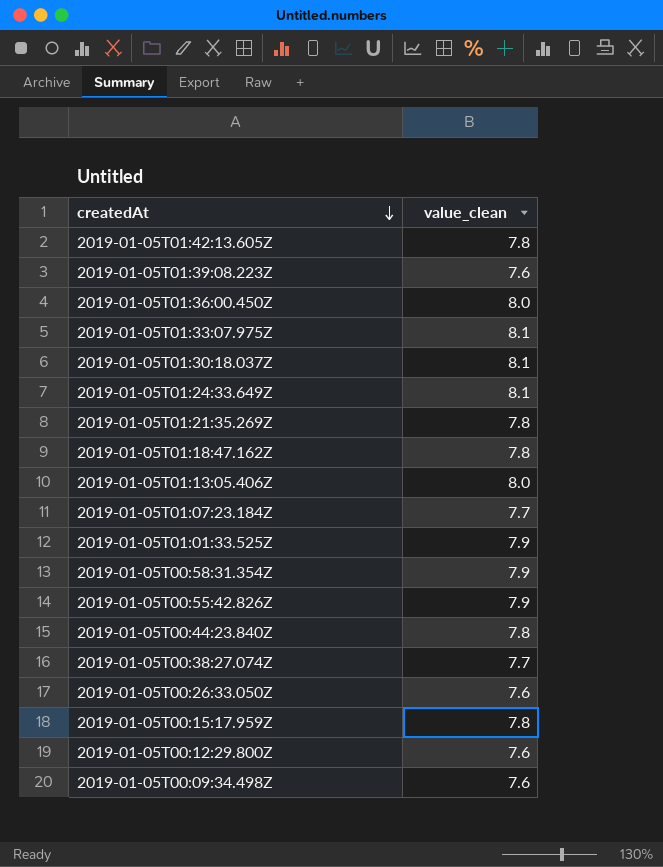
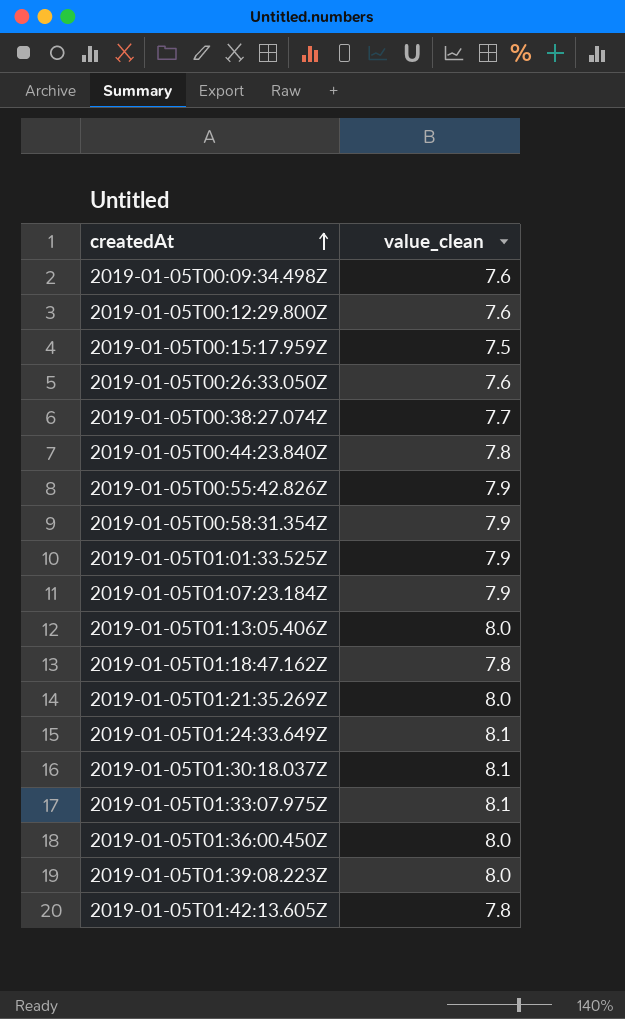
row order: createdAt descending -> createdAt ascending
2019-01-05T00:15:17.959Z | value_clean: 7.8 -> 7.5
2019-01-05T01:07:23.184Z | value_clean: 7.7 -> 7.9
2019-01-05T01:21:35.269Z | value_clean: 7.8 -> 8.0
2019-01-05T01:39:08.223Z | value_clean: 7.6 -> 8.0

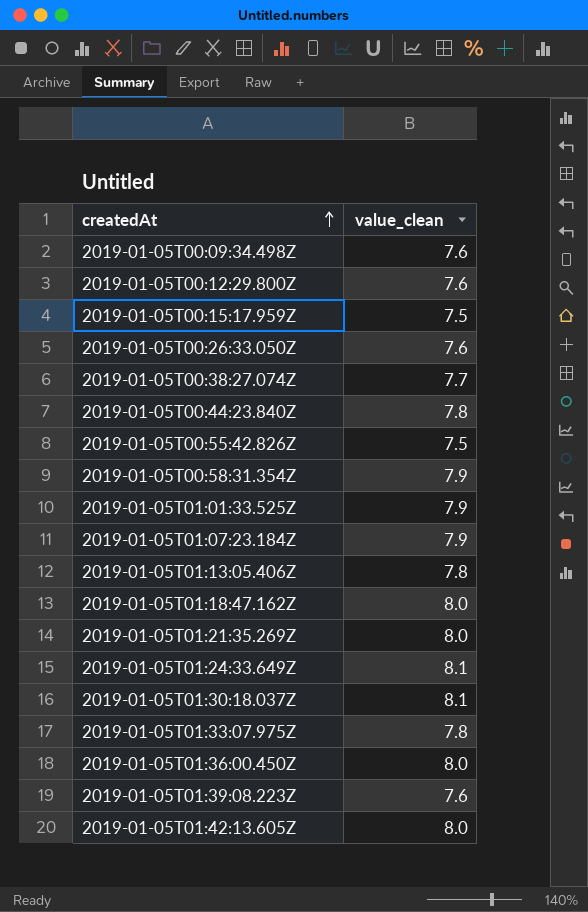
2019-01-05T00:55:42.826Z | value_clean: 7.9 -> 7.5
2019-01-05T01:13:05.406Z | value_clean: 8.0 -> 7.8
2019-01-05T01:18:47.162Z | value_clean: 7.8 -> 8.0
2019-01-05T01:33:07.975Z | value_clean: 8.1 -> 7.8
2019-01-05T01:39:08.223Z | value_clean: 8.0 -> 7.6
2019-01-05T01:42:13.605Z | value_clean: 7.8 -> 8.0

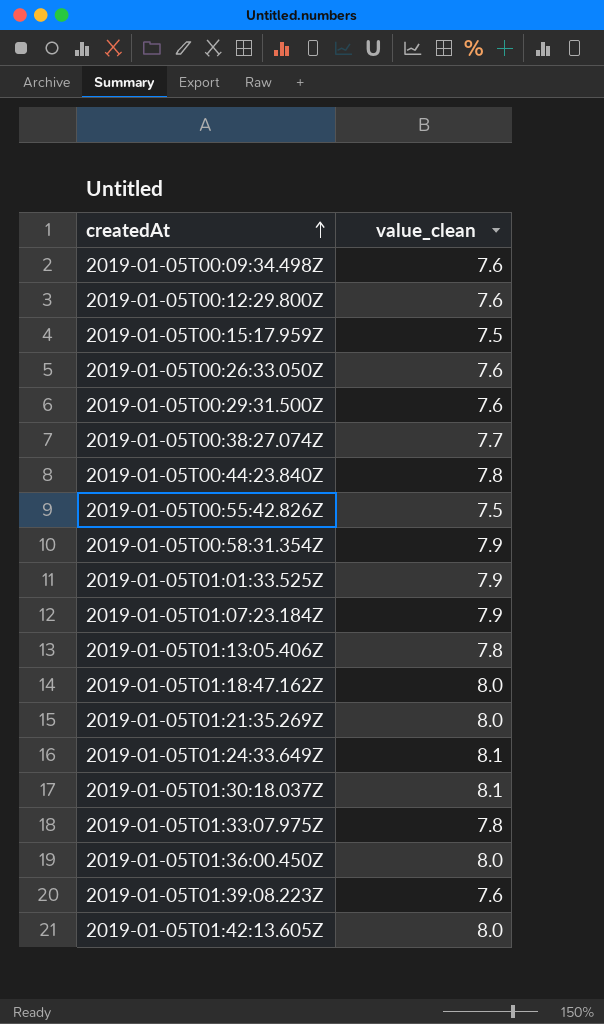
row 2019-01-05T00:29:31.500Z: none -> 7.6

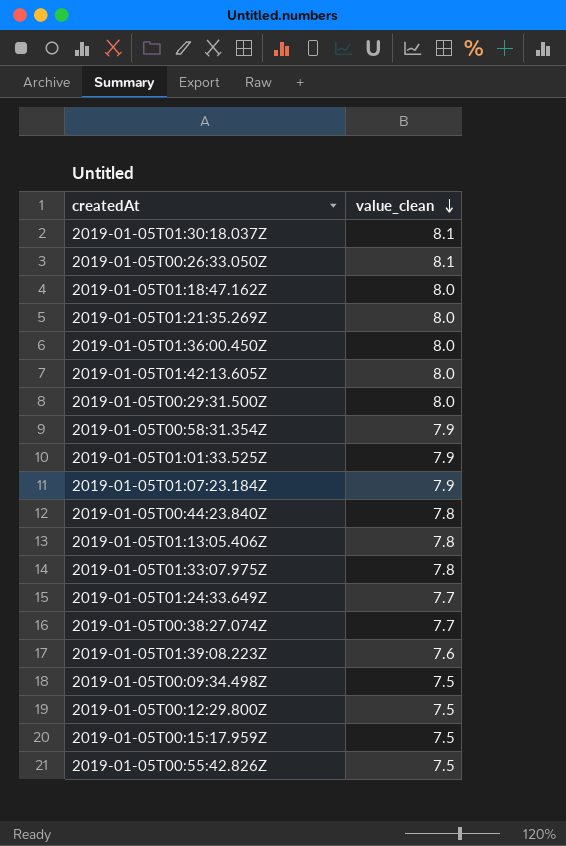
row order: createdAt ascending -> value_clean descending
2019-01-05T00:26:33.050Z | value_clean: 7.6 -> 8.1
2019-01-05T00:29:31.500Z | value_clean: 7.6 -> 8.0
2019-01-05T01:24:33.649Z | value_clean: 8.1 -> 7.7
2019-01-05T00:09:34.498Z | value_clean: 7.6 -> 7.5
2019-01-05T00:12:29.800Z | value_clean: 7.6 -> 7.5

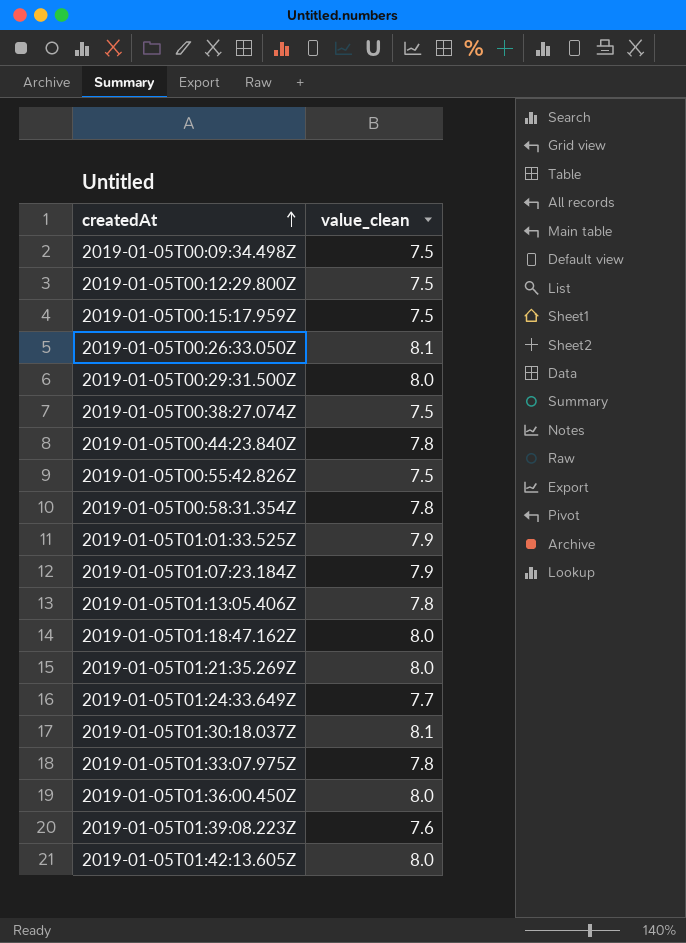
row order: value_clean descending -> createdAt ascending
2019-01-05T00:38:27.074Z | value_clean: 7.7 -> 7.5
2019-01-05T00:58:31.354Z | value_clean: 7.9 -> 7.8

